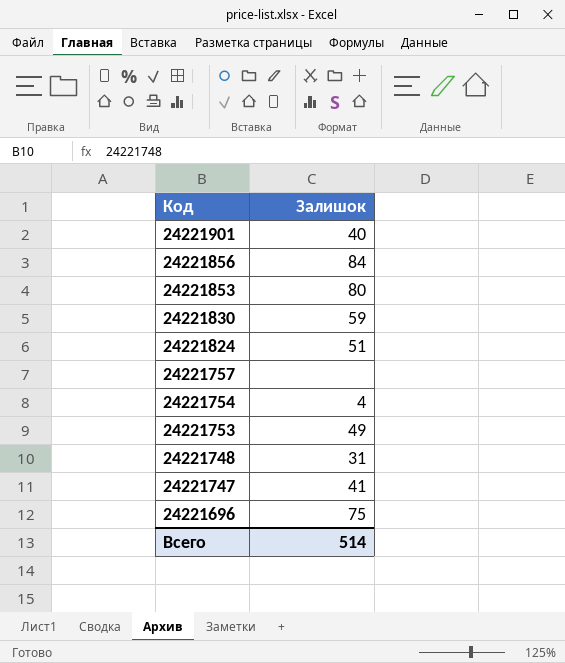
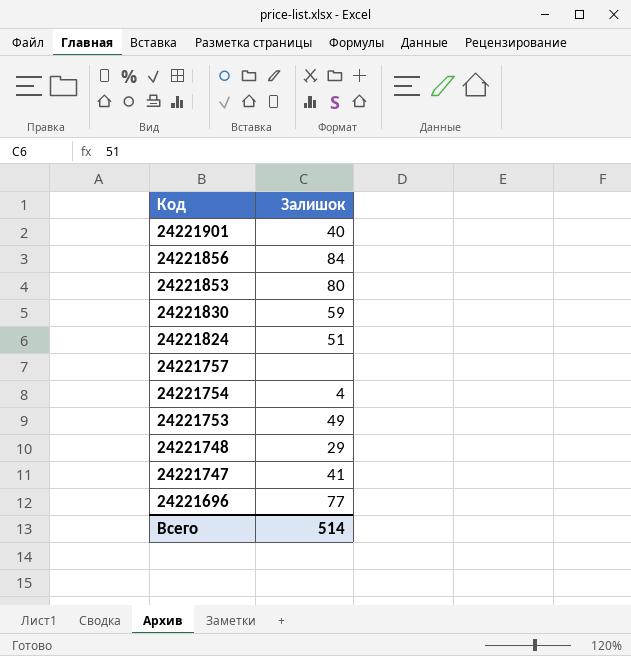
24221748 | Залишок: 31 -> 29
24221696 | Залишок: 75 -> 77

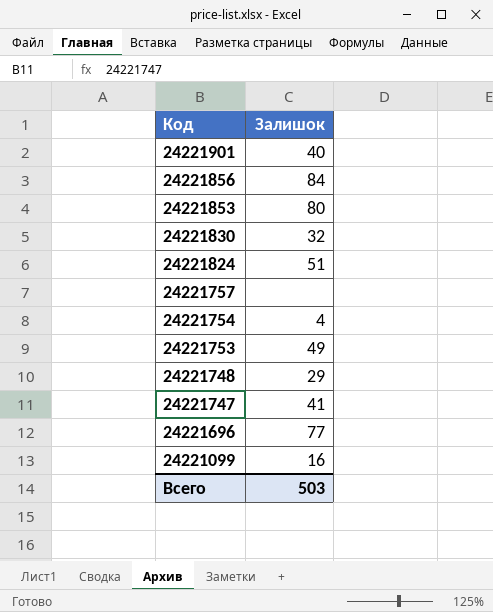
24221830 | Залишок: 59 -> 32
row 24221099: none -> 16
Всего | Залишок: 514 -> 503

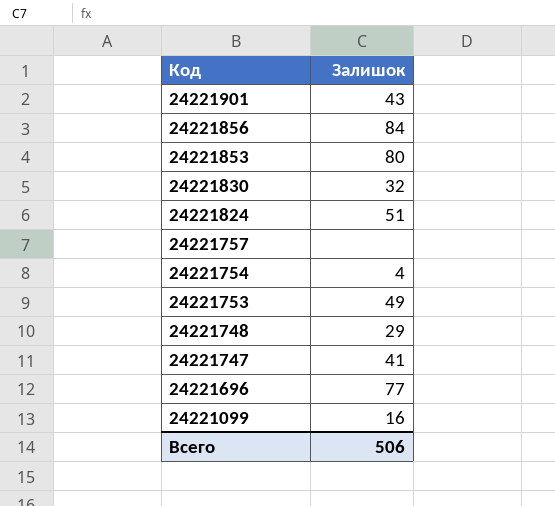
24221901 | Залишок: 40 -> 43
Всего | Залишок: 503 -> 506

